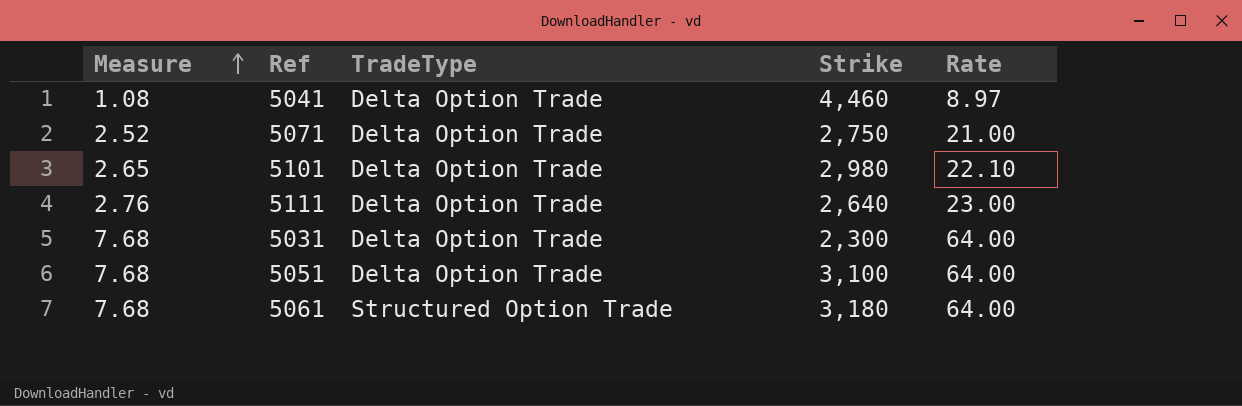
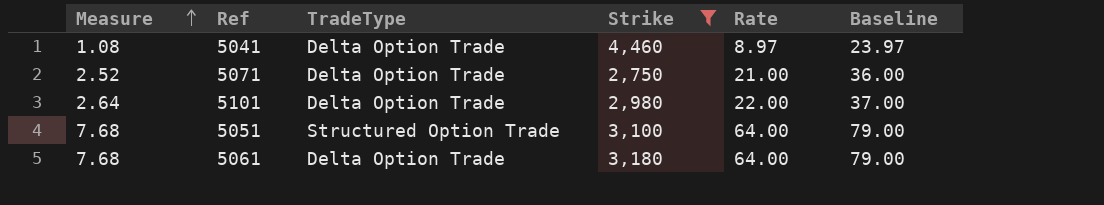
filter: none -> Strike >= 2,750
column Baseline | formula: none -> [Rate] + 15
5101 | Measure: 2.65 -> 2.64
5101 | Rate: 22.10 -> 22.00
5051 | TradeType: Delta Option Trade -> Structured Option Trade
5061 | TradeType: Structured Option Trade -> Delta Option Trade

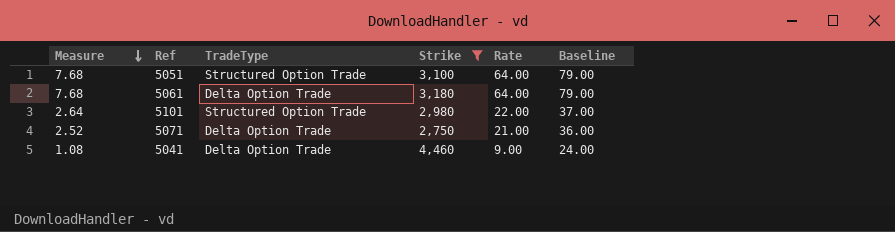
row order: Measure ascending -> Measure descending
5101 | TradeType: Delta Option Trade -> Structured Option Trade
5041 | Rate: 8.97 -> 9.00
5041 | Baseline: 23.97 -> 24.00

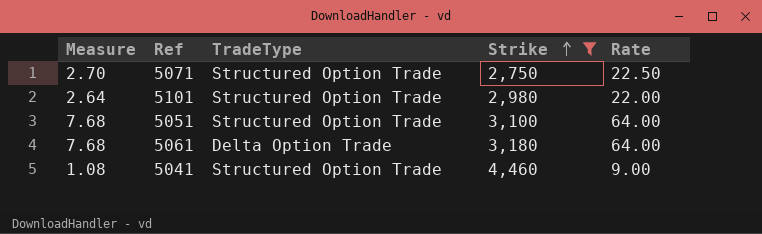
row order: Measure descending -> Strike ascending
column Baseline | formula: [Rate] + 15 -> none
5071 | Measure: 2.52 -> 2.70
5071 | TradeType: Delta Option Trade -> Structured Option Trade
5071 | Rate: 21.00 -> 22.50
5041 | TradeType: Delta Option Trade -> Structured Option Trade

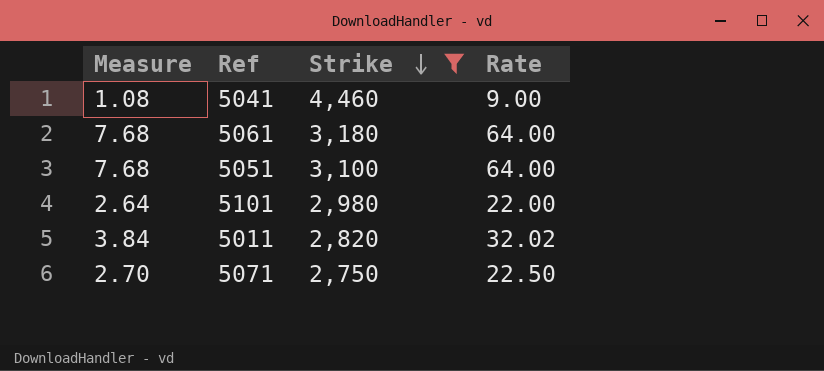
row order: Strike ascending -> Strike descending
column TradeType | position: 3 -> none
row 5011: none -> 3.84 | 2,820 | 32.02

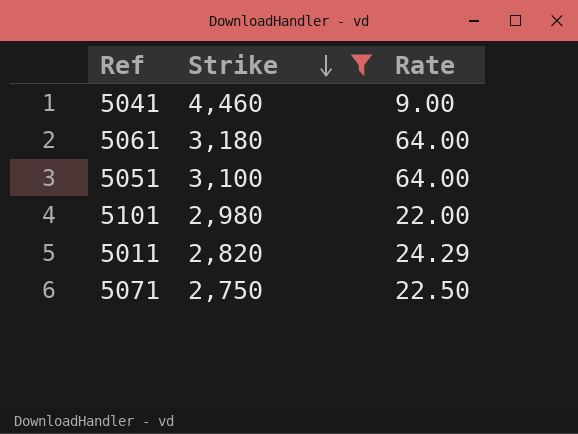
column Measure | formula: [Rate] * 0.12 -> none
5011 | Rate: 32.02 -> 24.29

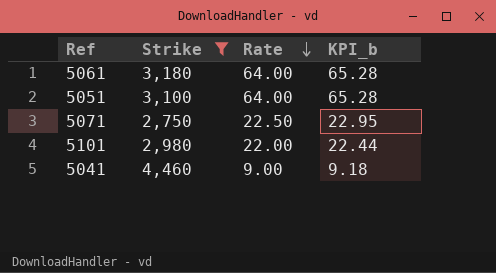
row order: Strike descending -> Rate descending
column KPI_b | formula: none -> [Rate] * 1.02
row 5011: 2,820 | 24.29 -> none

